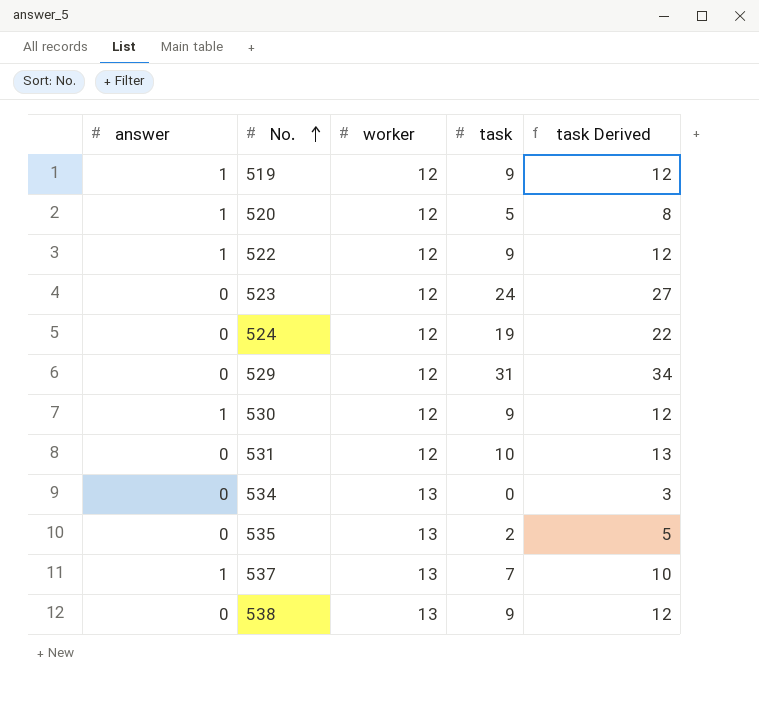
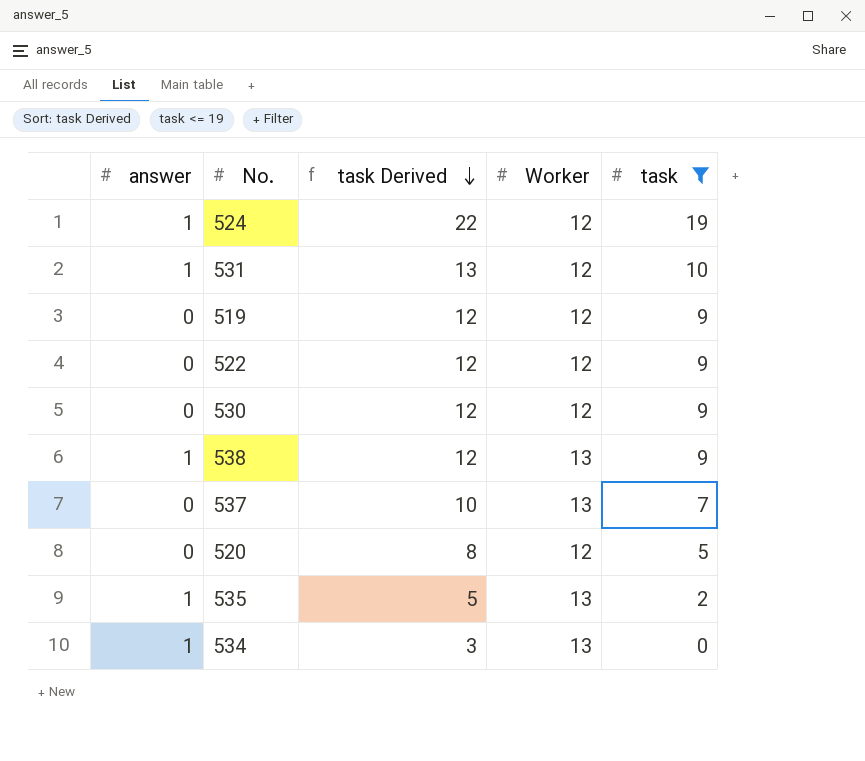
filter: none -> task <= 19
row order: No. ascending -> task Derived descending
column task Derived | position: 5 -> 3
column name: worker -> Worker
524 | answer: 0 -> 1
531 | answer: 0 -> 1
519 | answer: 1 -> 0
522 | answer: 1 -> 0
530 | answer: 1 -> 0
538 | answer: 0 -> 1
537 | answer: 1 -> 0
520 | answer: 1 -> 0
535 | answer: 0 -> 1
534 | answer: 0 -> 1

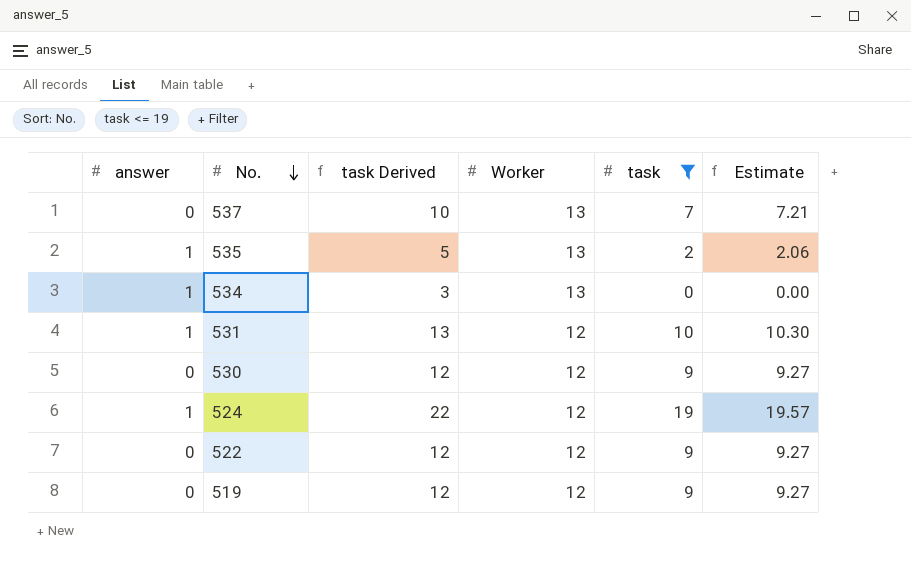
row order: task Derived descending -> No. descending
column Estimate | formula: none -> [task] * 1.03
row 538: 1 | 12 | 13 | 9 -> none
row 520: 0 | 8 | 12 | 5 -> none

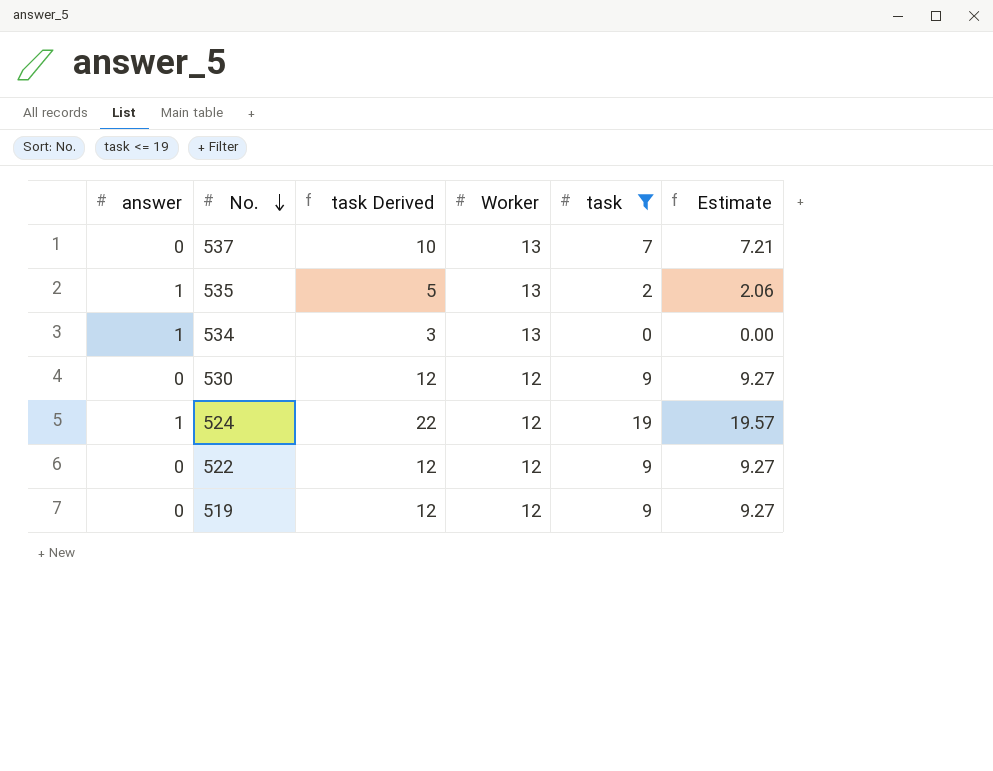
row 531: 1 | 13 | 12 | 10 | 10.30 -> none

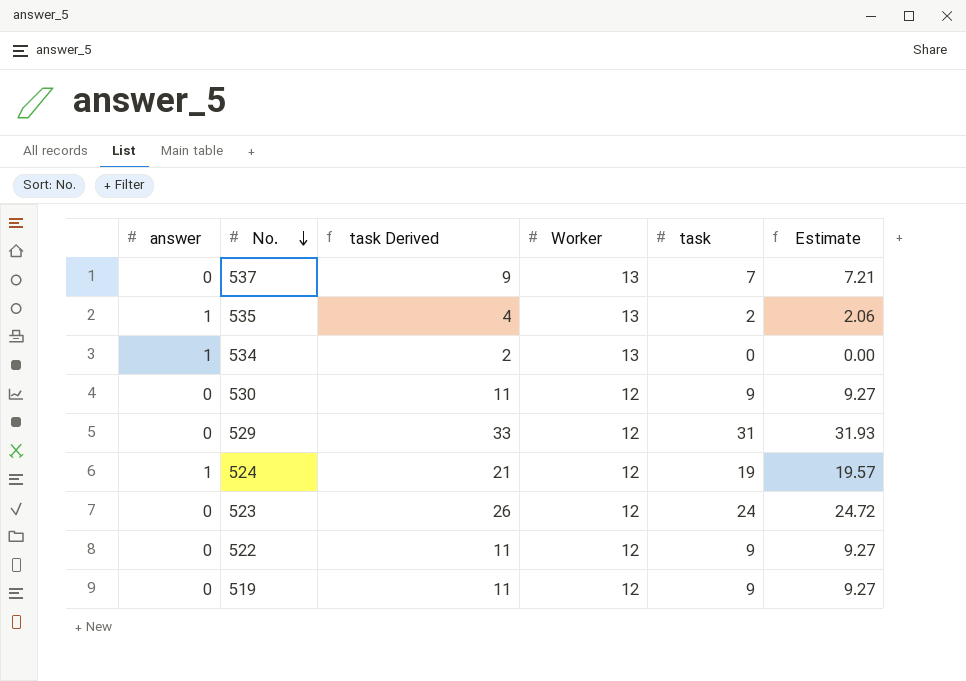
filter: task <= 19 -> none
column task Derived | formula: [task] + 3 -> [task] + 2

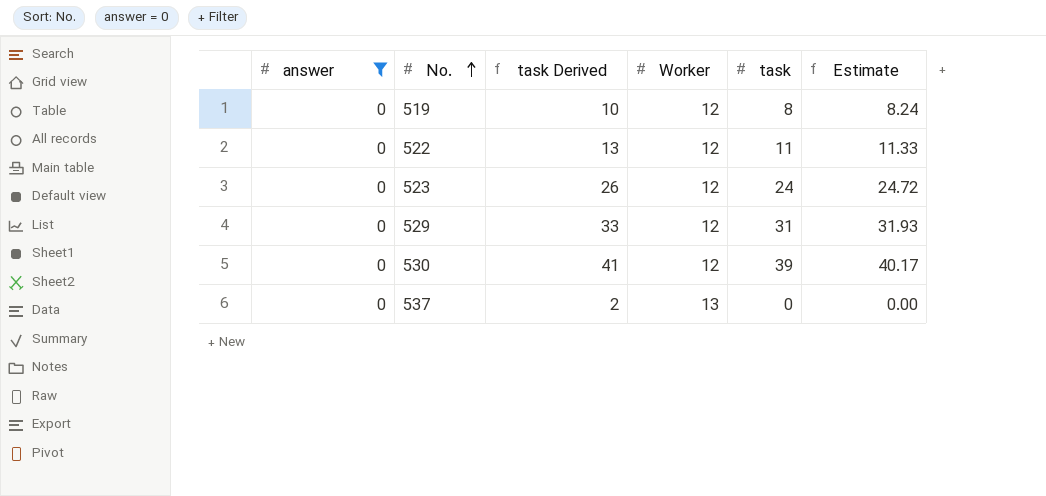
filter: none -> answer = 0
row order: No. descending -> No. ascending
519 | task Derived: 11 -> 10
519 | task: 9 -> 8
519 | Estimate: 9.27 -> 8.24
522 | task Derived: 11 -> 13
522 | task: 9 -> 11
522 | Estimate: 9.27 -> 11.33
530 | task Derived: 11 -> 41
530 | task: 9 -> 39
530 | Estimate: 9.27 -> 40.17
537 | task Derived: 9 -> 2
537 | task: 7 -> 0
537 | Estimate: 7.21 -> 0.00

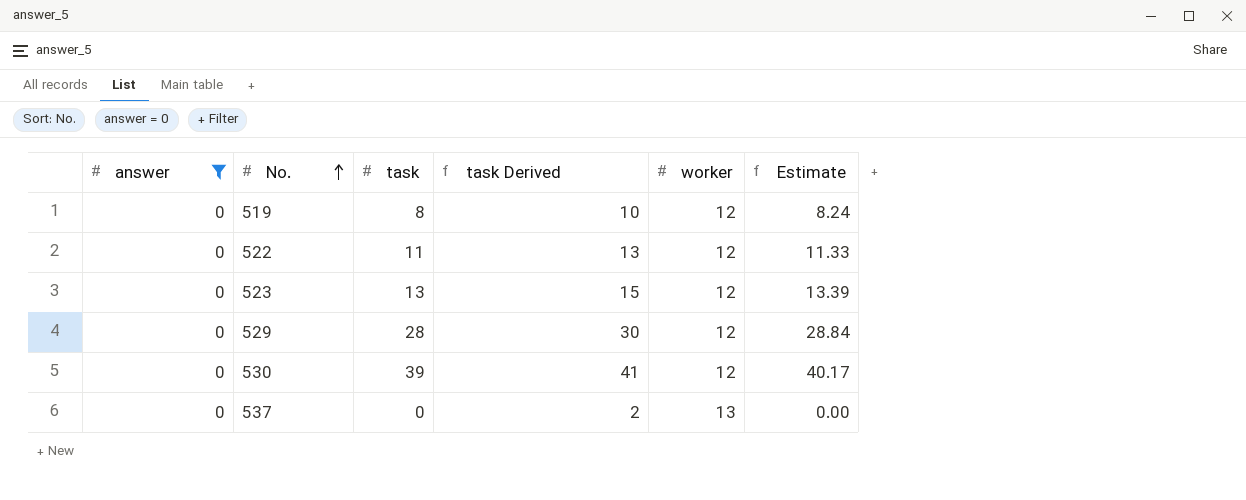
column task | position: 5 -> 3
column name: Worker -> worker
523 | task: 24 -> 13
523 | task Derived: 26 -> 15
523 | Estimate: 24.72 -> 13.39
529 | task: 31 -> 28
529 | task Derived: 33 -> 30
529 | Estimate: 31.93 -> 28.84

